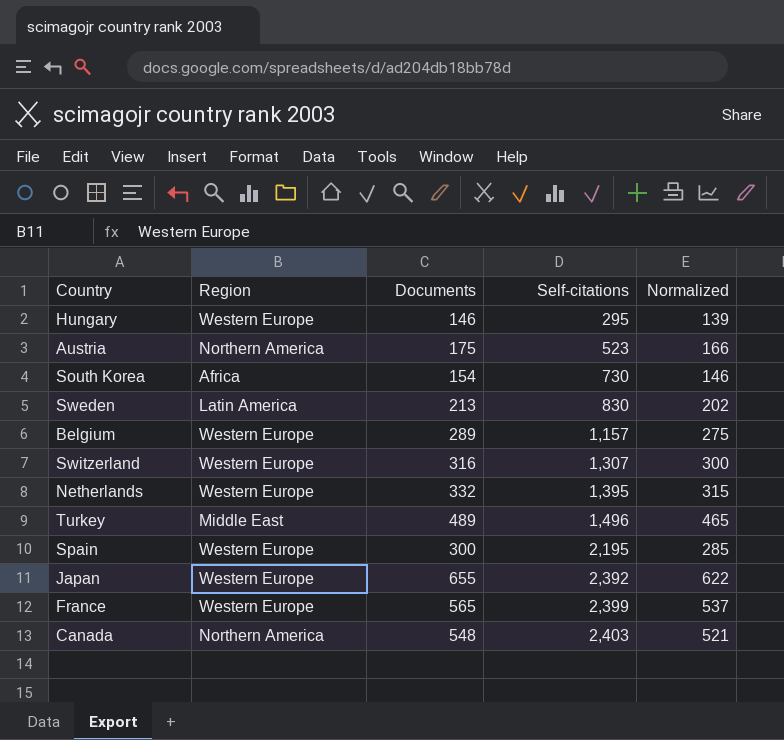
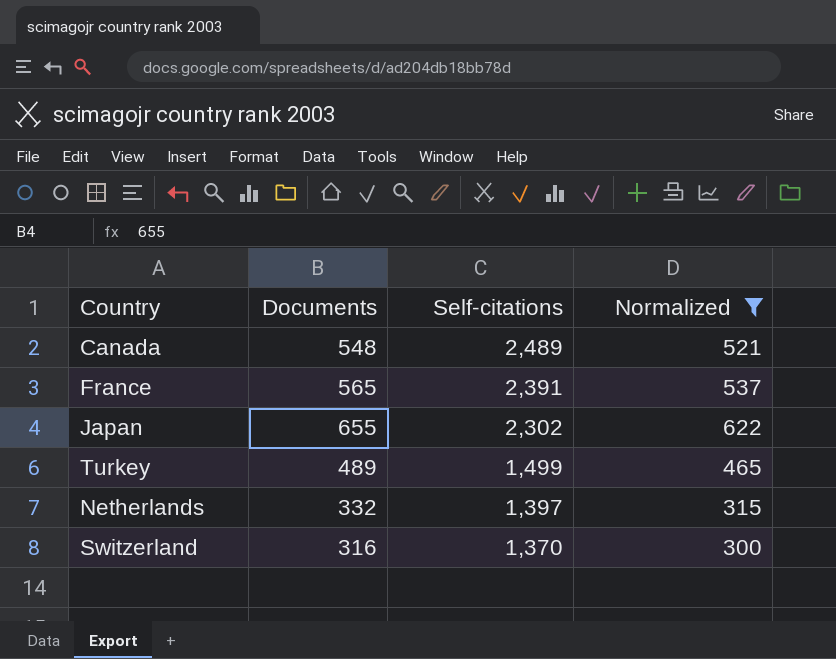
filter: none -> Normalized >= 300
row order: Self-citations ascending -> Self-citations descending
column Region | position: 2 -> none
Canada | Self-citations: 2,403 -> 2,489
France | Self-citations: 2,399 -> 2,391
Japan | Self-citations: 2,392 -> 2,302
Turkey | Self-citations: 1,496 -> 1,499
Netherlands | Self-citations: 1,395 -> 1,397
Switzerland | Self-citations: 1,307 -> 1,370

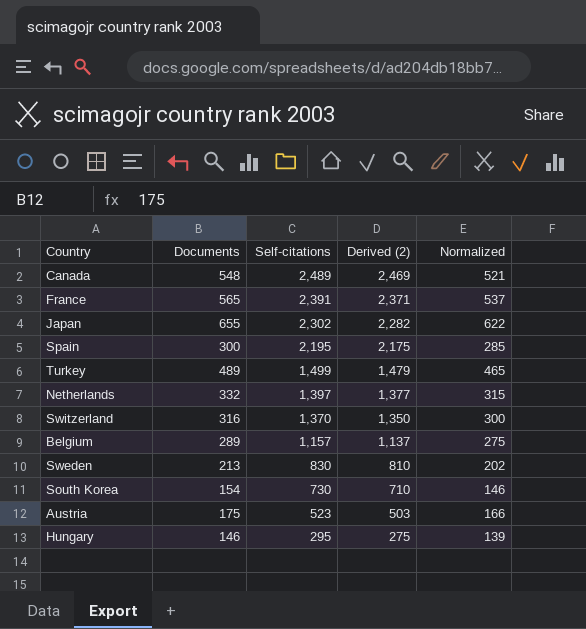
filter: Normalized >= 300 -> none
column Derived (2) | formula: none -> [Self-citations] - 20

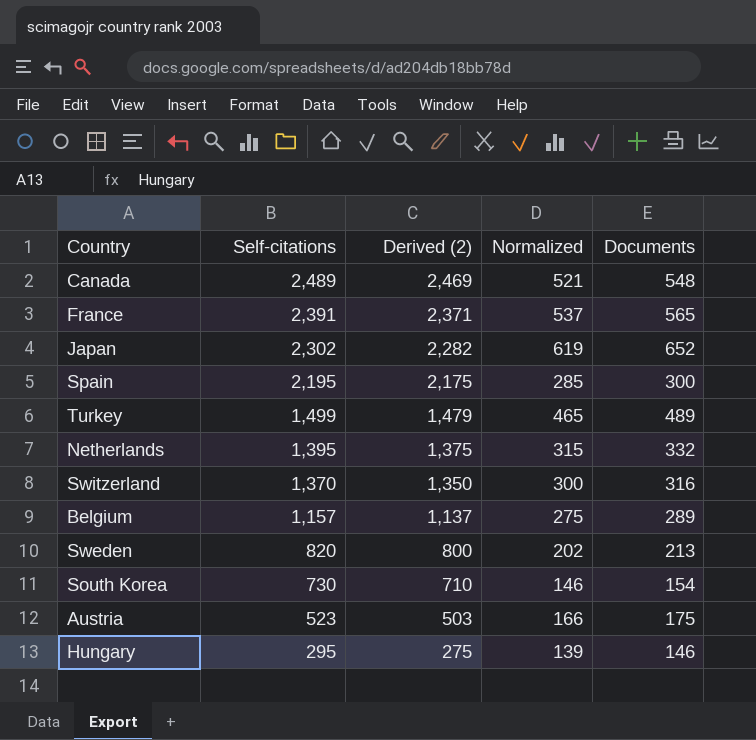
column Documents | position: 2 -> 5
Japan | Normalized: 622 -> 619
Japan | Documents: 655 -> 652
Netherlands | Self-citations: 1,397 -> 1,395
Netherlands | Derived (2): 1,377 -> 1,375
Sweden | Self-citations: 830 -> 820
Sweden | Derived (2): 810 -> 800

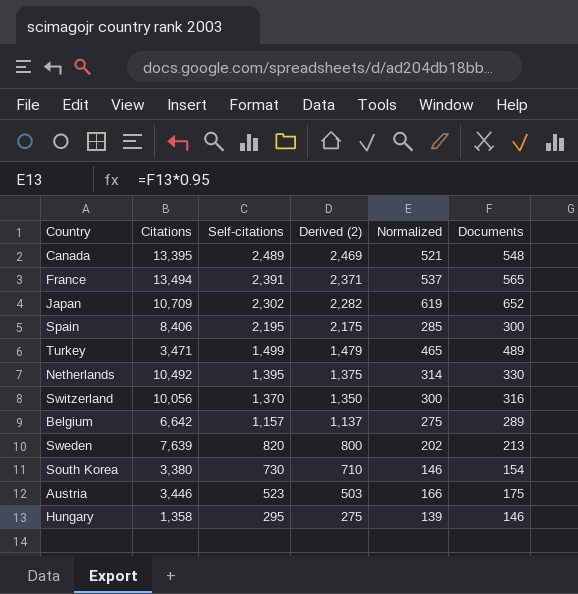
column Citations | position: none -> 2
Netherlands | Normalized: 315 -> 314
Netherlands | Documents: 332 -> 330

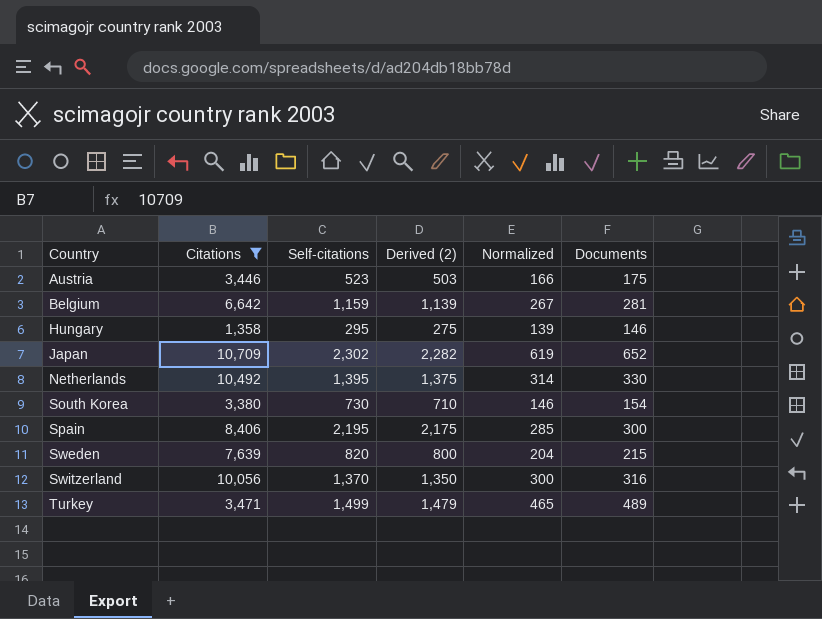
filter: none -> Citations <= 10,709
row order: Self-citations descending -> Country ascending
Belgium | Self-citations: 1,157 -> 1,159
Belgium | Derived (2): 1,137 -> 1,139
Belgium | Normalized: 275 -> 267
Belgium | Documents: 289 -> 281
Sweden | Normalized: 202 -> 204
Sweden | Documents: 213 -> 215

